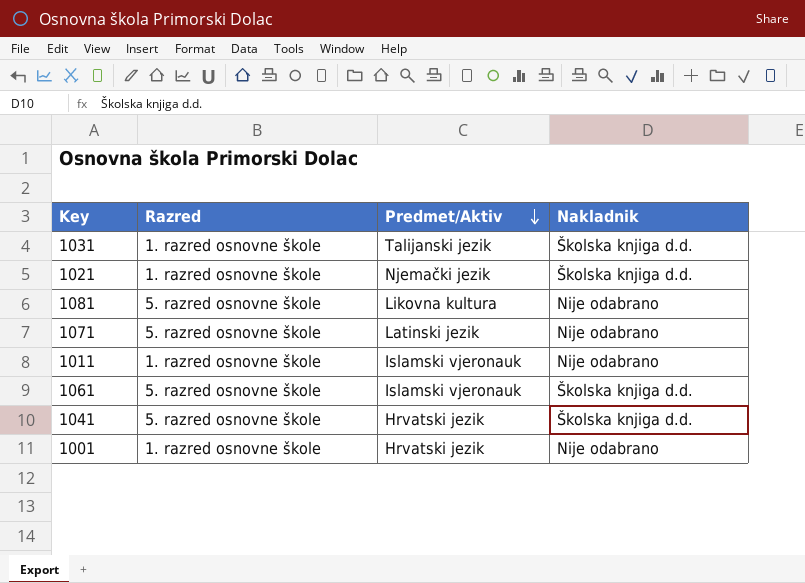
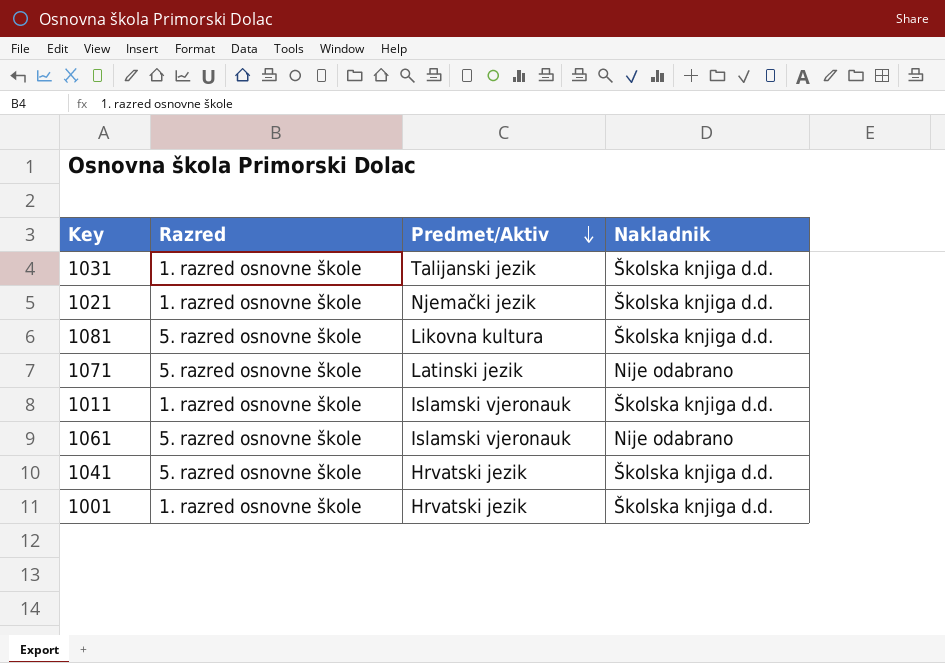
1081 | Nakladnik: Nije odabrano -> Školska knjiga d.d.
1011 | Nakladnik: Nije odabrano -> Školska knjiga d.d.
1061 | Nakladnik: Školska knjiga d.d. -> Nije odabrano
1001 | Nakladnik: Nije odabrano -> Školska knjiga d.d.

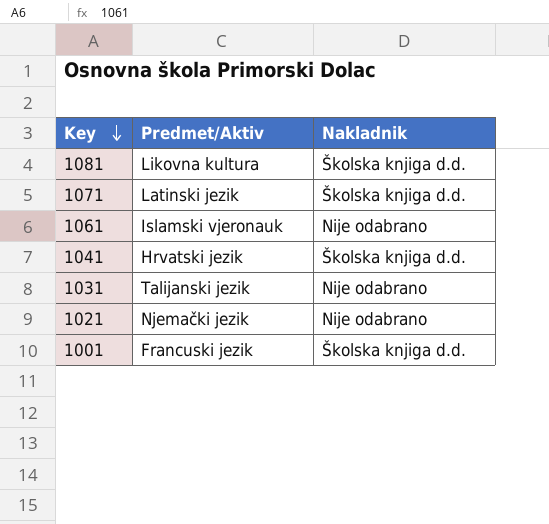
row order: Predmet/Aktiv descending -> Key descending
column Razred | position: 2 -> none
row 1011: 1. razred osnovne škole | Islamski vjeronauk | Školska knjiga d.d. -> none
1071 | Nakladnik: Nije odabrano -> Školska knjiga d.d.
1031 | Nakladnik: Školska knjiga d.d. -> Nije odabrano
1021 | Nakladnik: Školska knjiga d.d. -> Nije odabrano
1001 | Predmet/Aktiv: Hrvatski jezik -> Francuski jezik

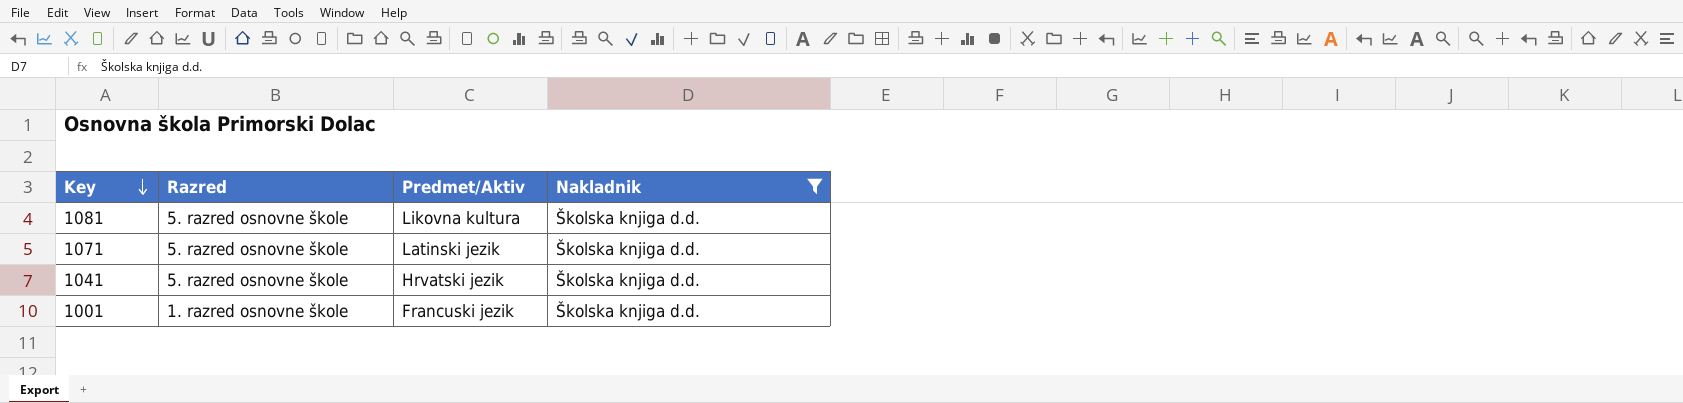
filter: none -> Nakladnik = Školska knjiga d.d.
column Razred | position: none -> 2

